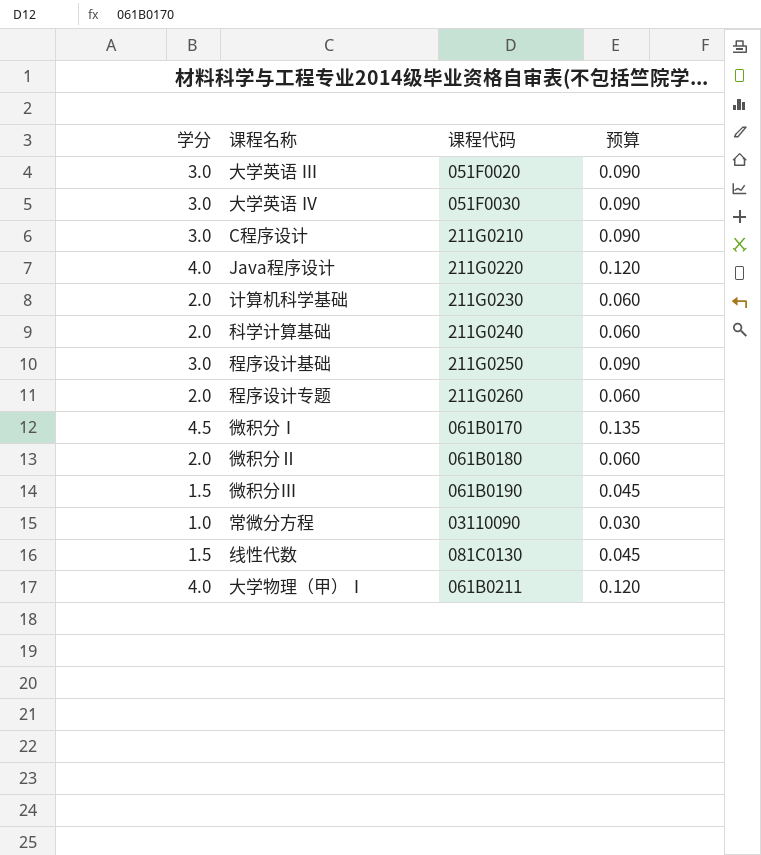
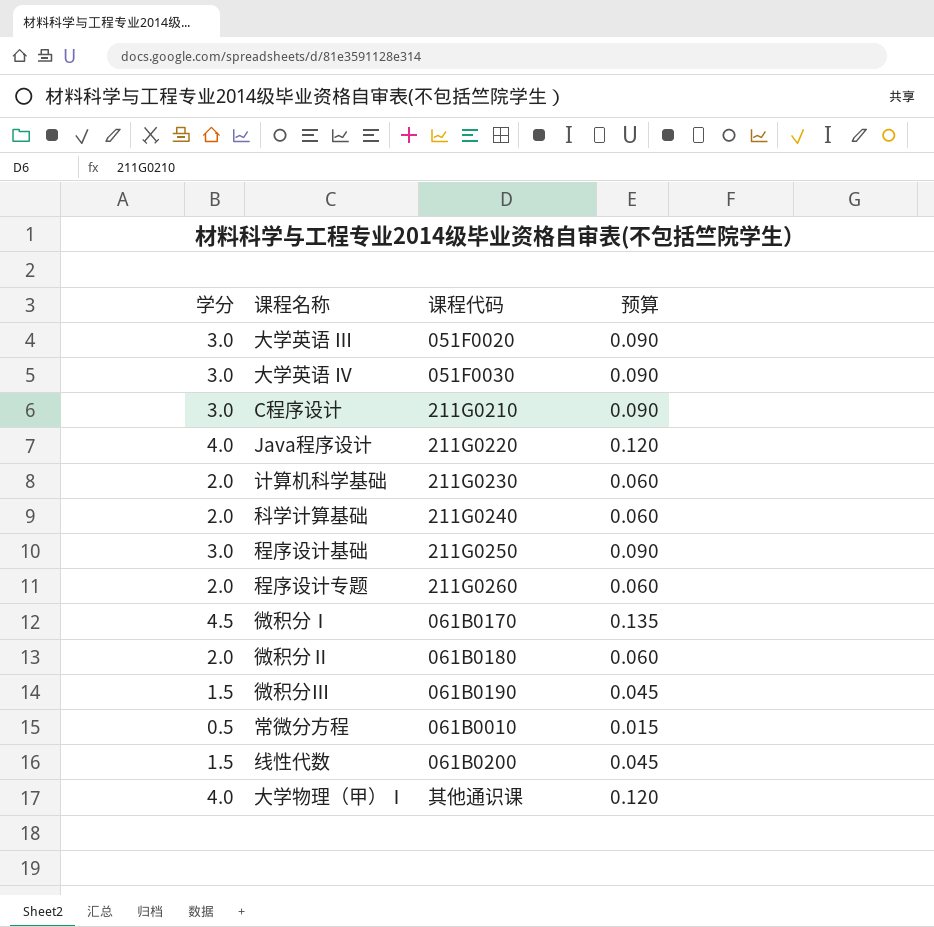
常微分方程 | 学分: 1.0 -> 0.5
常微分方程 | 课程代码: 03110090 -> 061B0010
常微分方程 | 预算: 0.030 -> 0.015
线性代数 | 课程代码: 081C0130 -> 061B0200
大学物理（甲）Ⅰ | 课程代码: 061B0211 -> 其他通识课

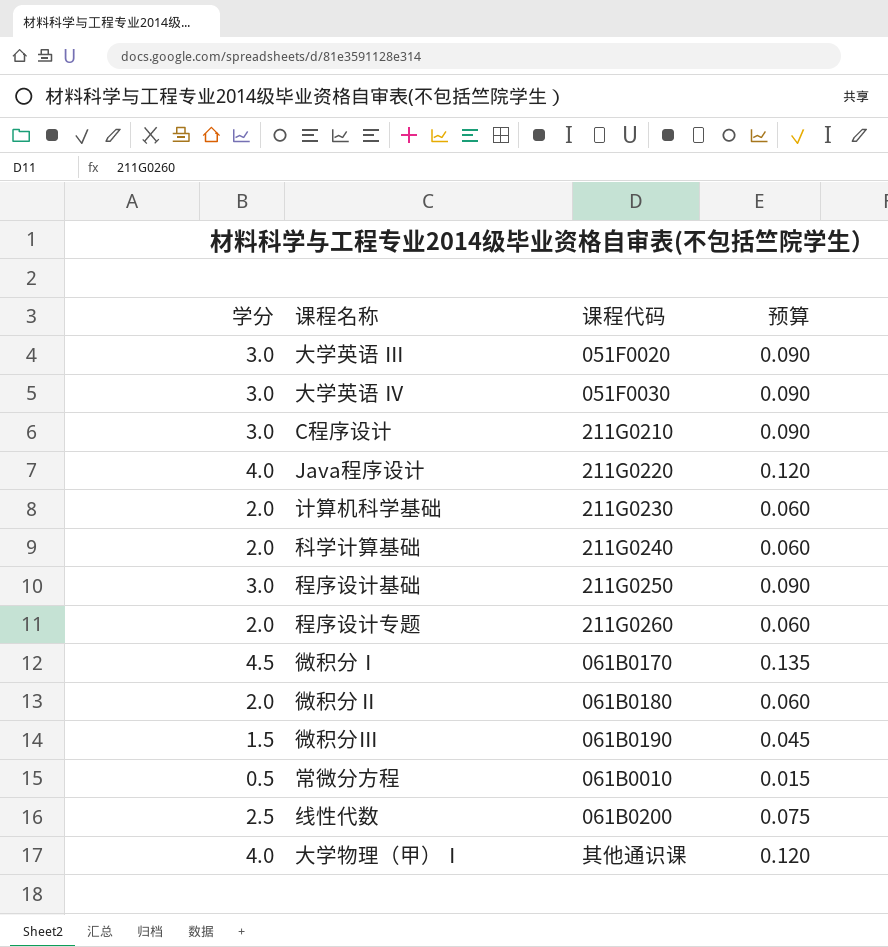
线性代数 | 学分: 1.5 -> 2.5
线性代数 | 预算: 0.045 -> 0.075

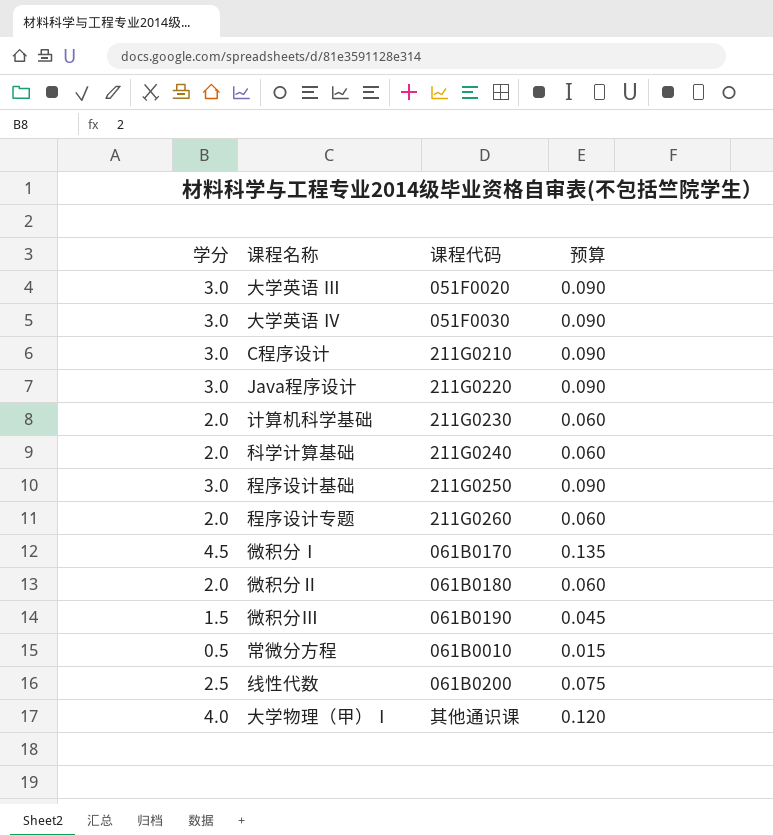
Java程序设计 | 学分: 4.0 -> 3.0
Java程序设计 | 预算: 0.120 -> 0.090

